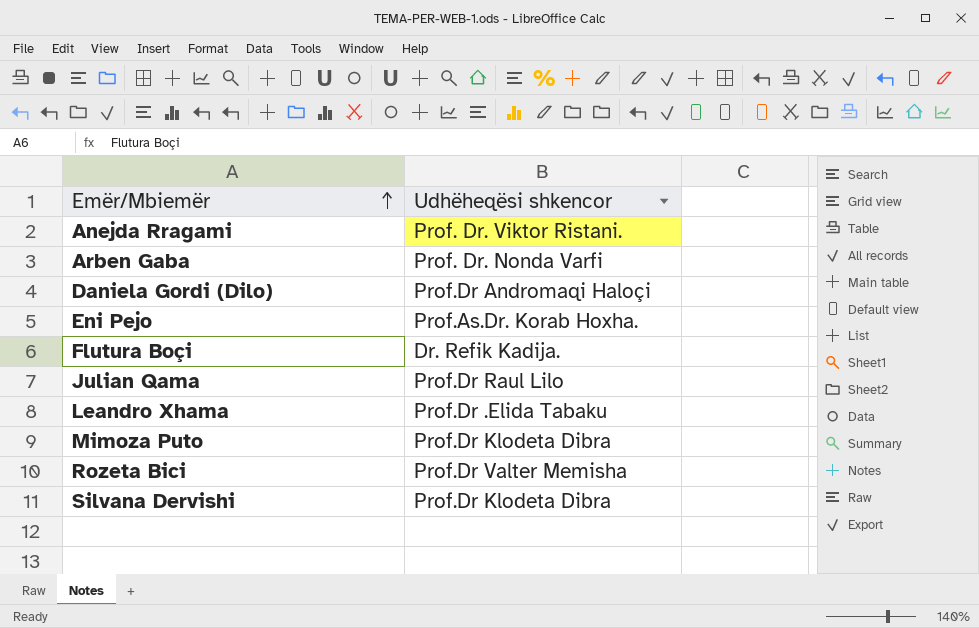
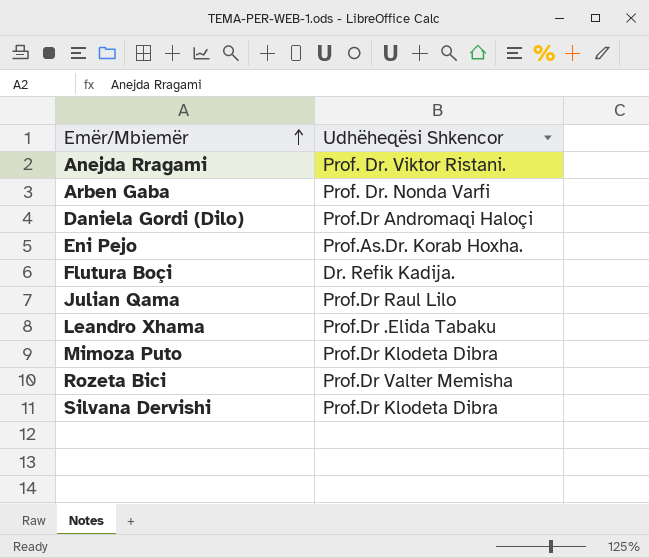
column name: Udhëheqësi shkencor -> Udhëheqësi Shkencor

